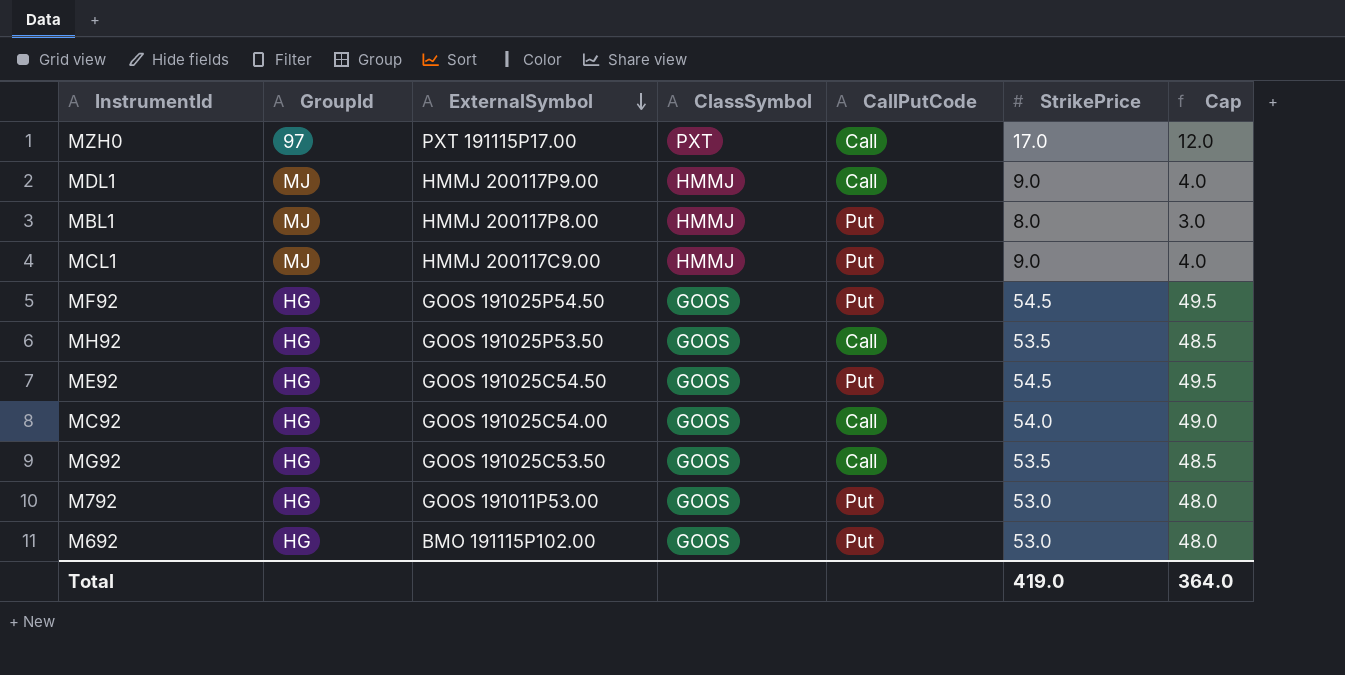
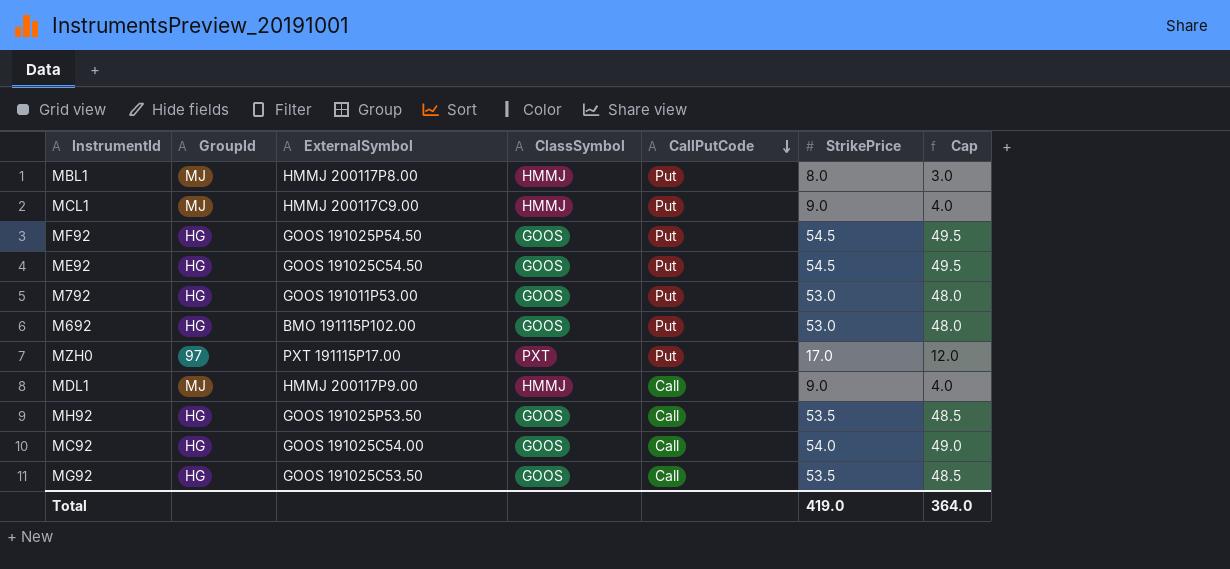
row order: ExternalSymbol descending -> CallPutCode descending
MZH0 | CallPutCode: Call -> Put

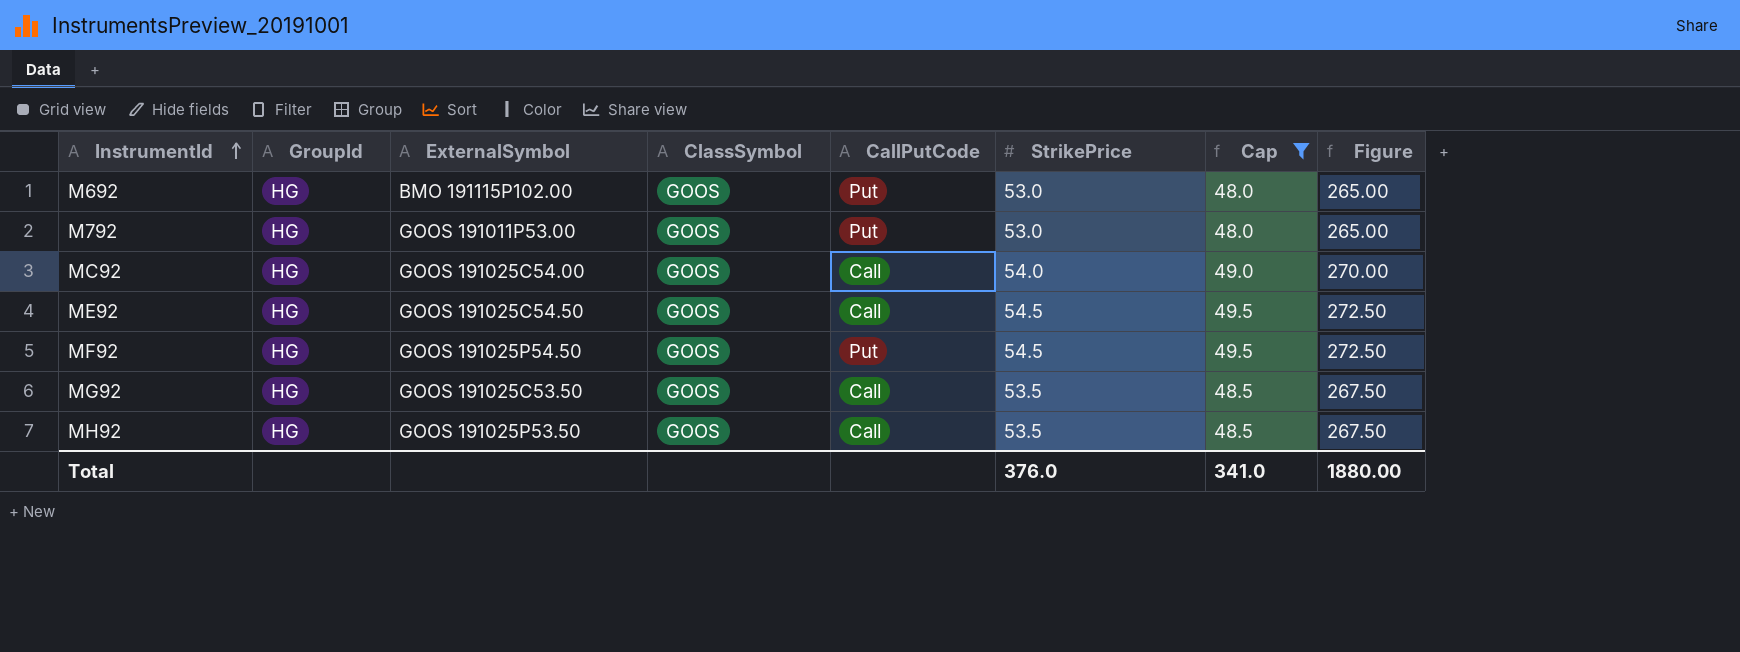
filter: none -> Cap >= 48.0
row order: CallPutCode descending -> InstrumentId ascending
column Figure | formula: none -> [StrikePrice] * 5
ME92 | CallPutCode: Put -> Call
Total | StrikePrice: 419.0 -> 376.0
Total | Cap: 364.0 -> 341.0

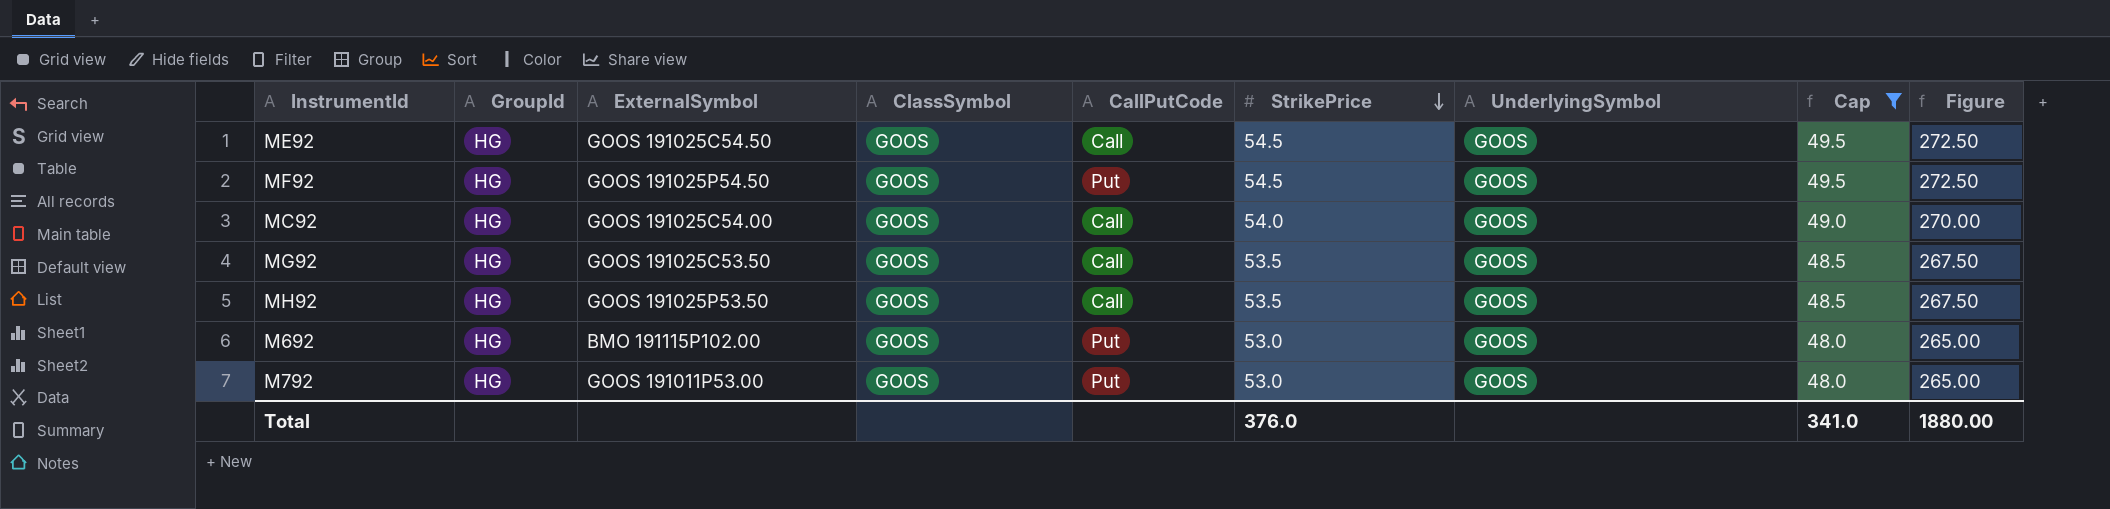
row order: InstrumentId ascending -> StrikePrice descending
column UnderlyingSymbol | position: none -> 7

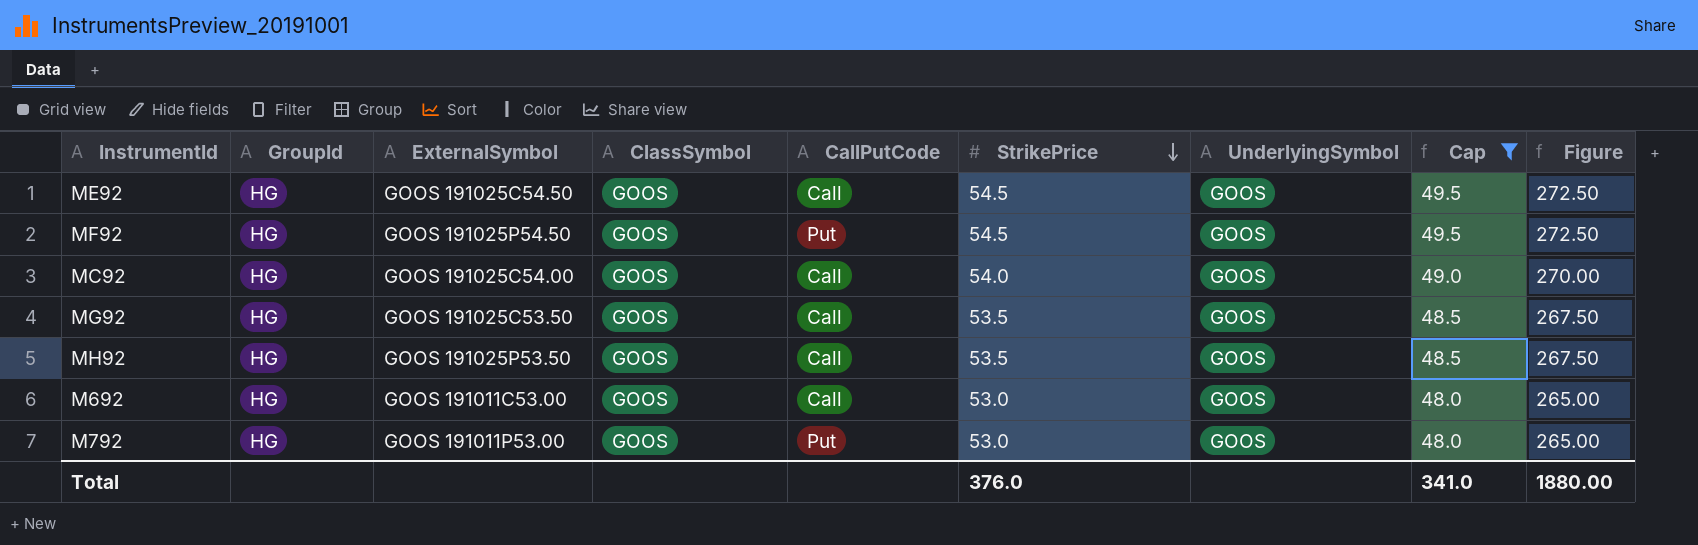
M692 | ExternalSymbol: BMO 191115P102.00 -> GOOS 191011C53.00
M692 | CallPutCode: Put -> Call

